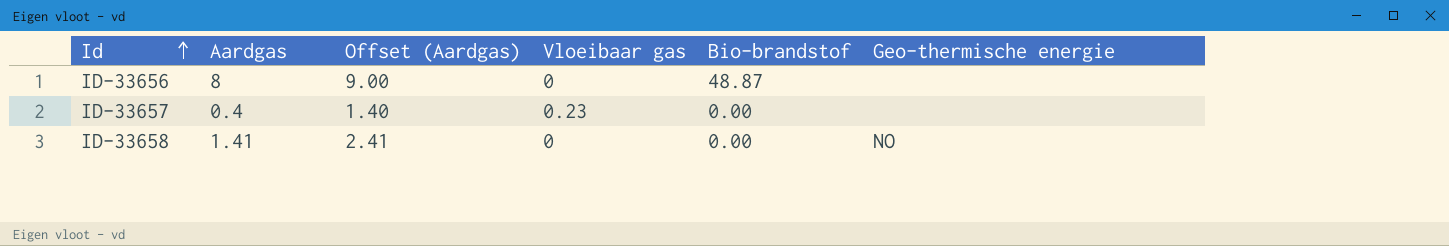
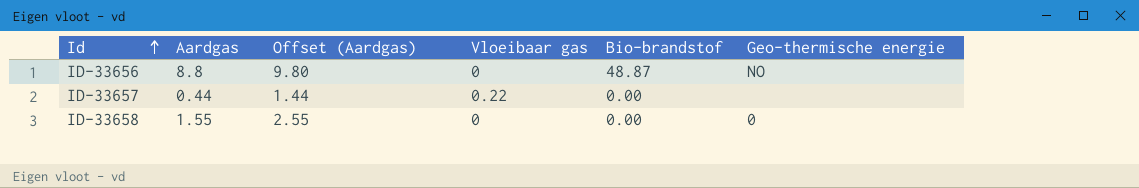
ID-33656 | Aardgas: 8 -> 8.8
ID-33656 | Offset (Aardgas): 9.00 -> 9.80
ID-33656 | Geo-thermische energie: none -> NO
ID-33657 | Aardgas: 0.4 -> 0.44
ID-33657 | Offset (Aardgas): 1.40 -> 1.44
ID-33657 | Vloeibaar gas: 0.23 -> 0.22
ID-33658 | Aardgas: 1.41 -> 1.55
ID-33658 | Offset (Aardgas): 2.41 -> 2.55
ID-33658 | Geo-thermische energie: NO -> 0

